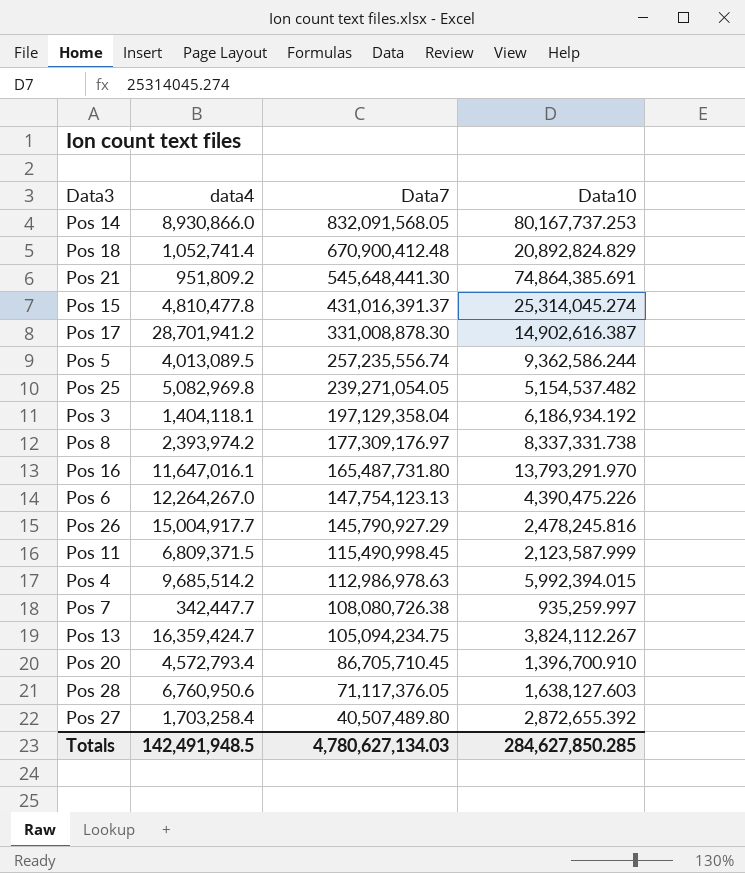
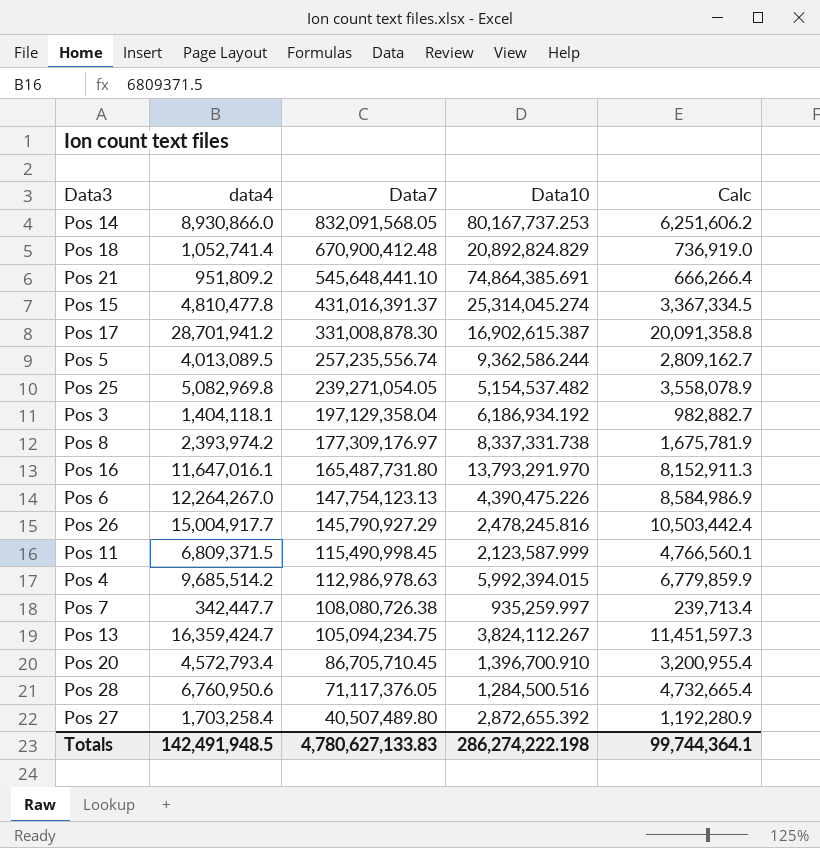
column Calc | formula: none -> [data4] * 0.7
Pos 21 | Data7: 545,648,441.30 -> 545,648,441.10
Pos 17 | Data10: 14,902,616.387 -> 16,902,615.387
Pos 28 | Data10: 1,638,127.603 -> 1,284,500.516
Totals | Data7: 4,780,627,134.03 -> 4,780,627,133.83
Totals | Data10: 284,627,850.285 -> 286,274,222.198

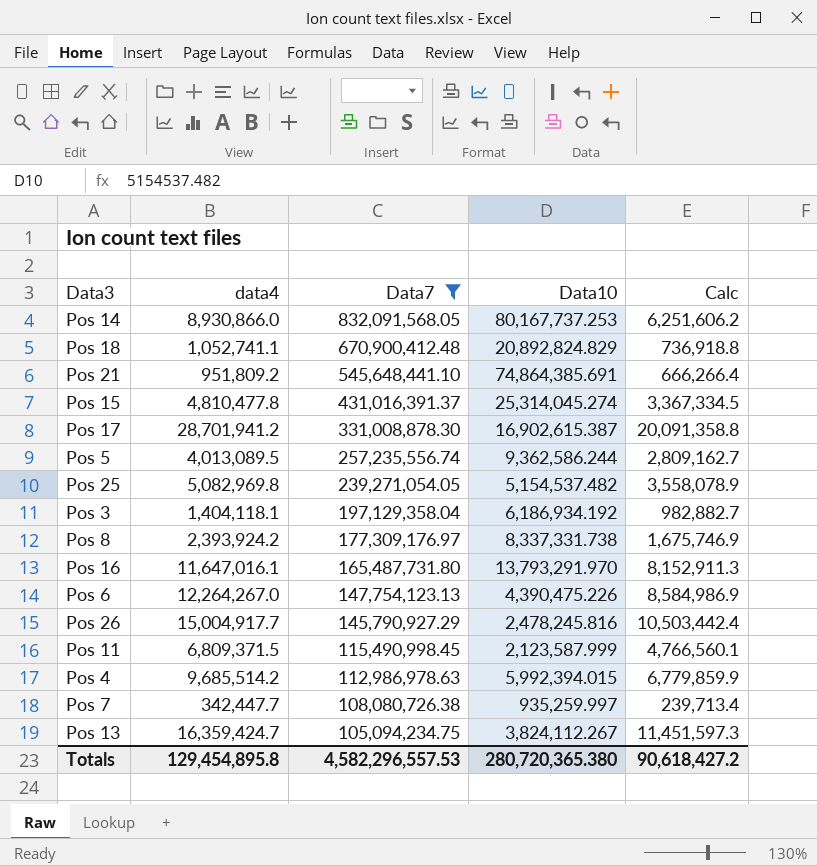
filter: none -> Data7 >= 105,094,234.75
Pos 18 | data4: 1,052,741.4 -> 1,052,741.1
Pos 18 | Calc: 736,919.0 -> 736,918.8
Pos 8 | data4: 2,393,974.2 -> 2,393,924.2
Pos 8 | Calc: 1,675,781.9 -> 1,675,746.9
Totals | data4: 142,491,948.5 -> 129,454,895.8
Totals | Data7: 4,780,627,133.83 -> 4,582,296,557.53
Totals | Data10: 286,274,222.198 -> 280,720,365.380
Totals | Calc: 99,744,364.1 -> 90,618,427.2

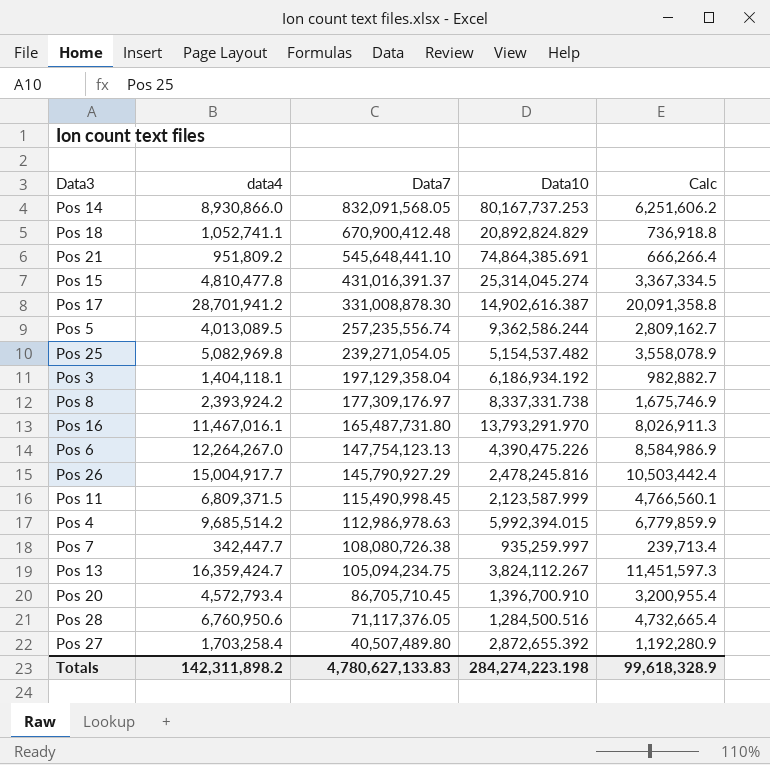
filter: Data7 >= 105,094,234.75 -> none
Pos 17 | Data10: 16,902,615.387 -> 14,902,616.387
Pos 16 | data4: 11,647,016.1 -> 11,467,016.1
Pos 16 | Calc: 8,152,911.3 -> 8,026,911.3
Totals | data4: 129,454,895.8 -> 142,311,898.2
Totals | Data7: 4,582,296,557.53 -> 4,780,627,133.83
Totals | Data10: 280,720,365.380 -> 284,274,223.198
Totals | Calc: 90,618,427.2 -> 99,618,328.9

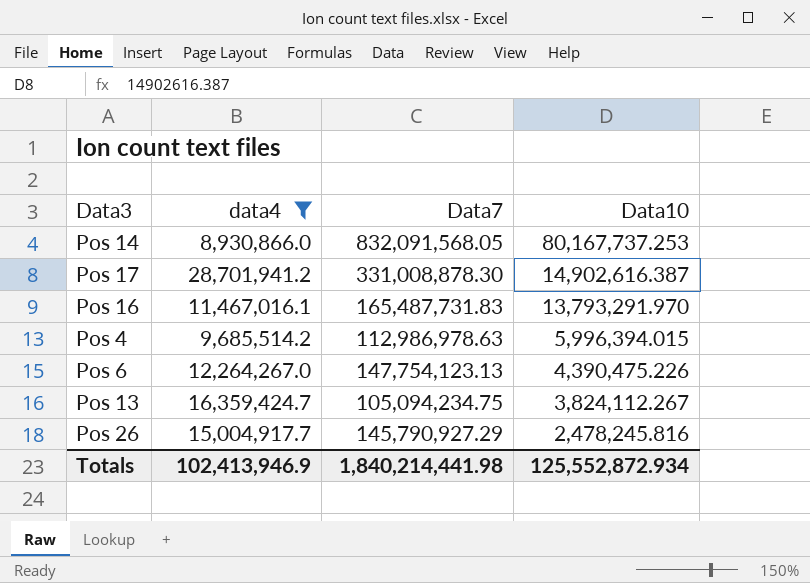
filter: none -> data4 >= 8,930,866.0
row order: Data7 descending -> Data10 descending
column Calc | formula: [data4] * 0.7 -> none
Pos 16 | Data7: 165,487,731.80 -> 165,487,731.83
Pos 4 | Data10: 5,992,394.015 -> 5,996,394.015
Totals | data4: 142,311,898.2 -> 102,413,946.9
Totals | Data7: 4,780,627,133.83 -> 1,840,214,441.98
Totals | Data10: 284,274,223.198 -> 125,552,872.934

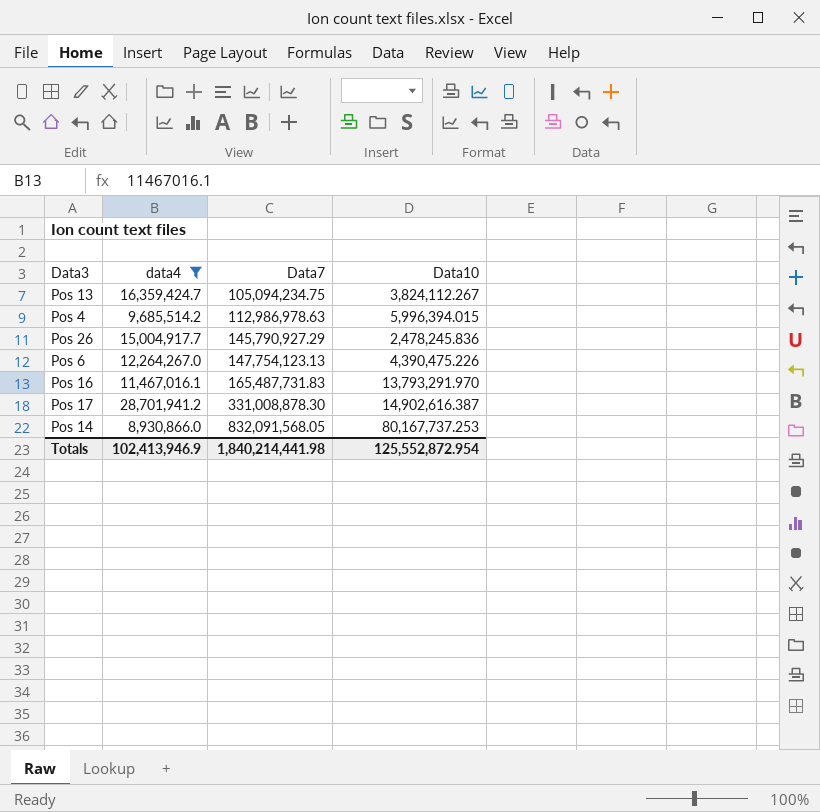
row order: Data10 descending -> Data7 ascending
Pos 26 | Data10: 2,478,245.816 -> 2,478,245.836
Totals | Data10: 125,552,872.934 -> 125,552,872.954

